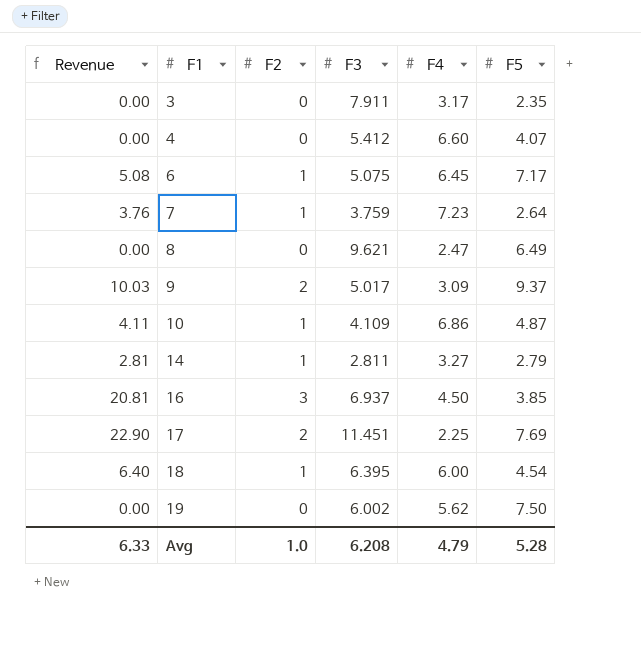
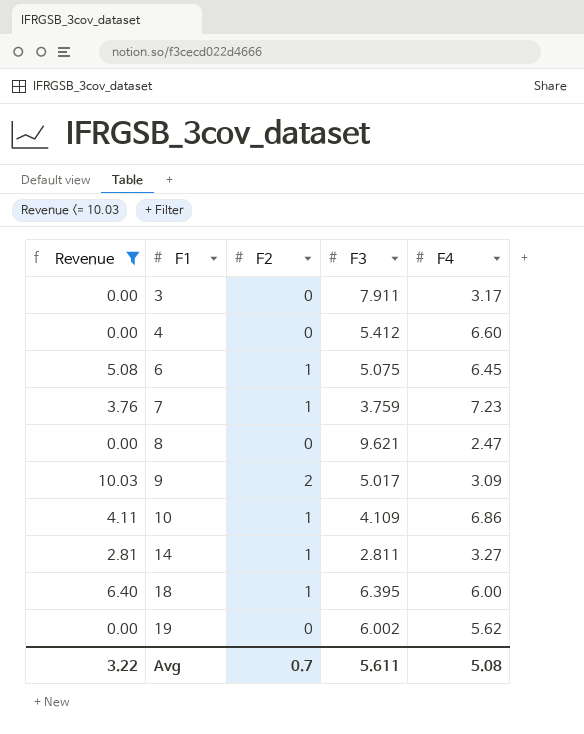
filter: none -> Revenue <= 10.03
column F5 | position: 6 -> none
Avg | Revenue: 6.33 -> 3.22
Avg | F2: 1.0 -> 0.7
Avg | F3: 6.208 -> 5.611
Avg | F4: 4.79 -> 5.08

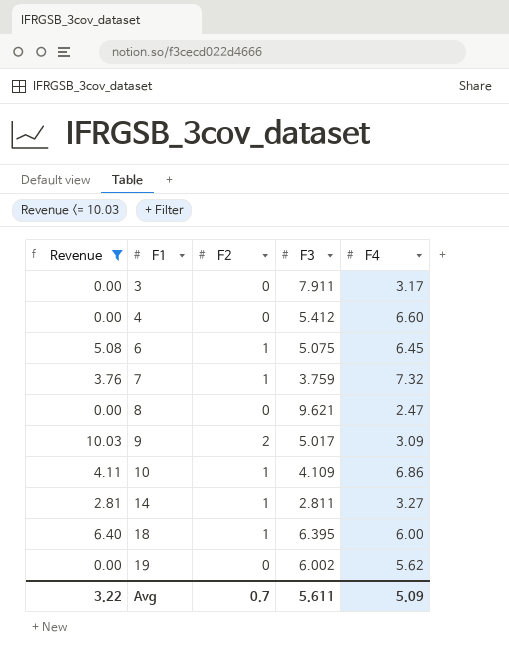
7 | F4: 7.23 -> 7.32
Avg | F4: 5.08 -> 5.09

